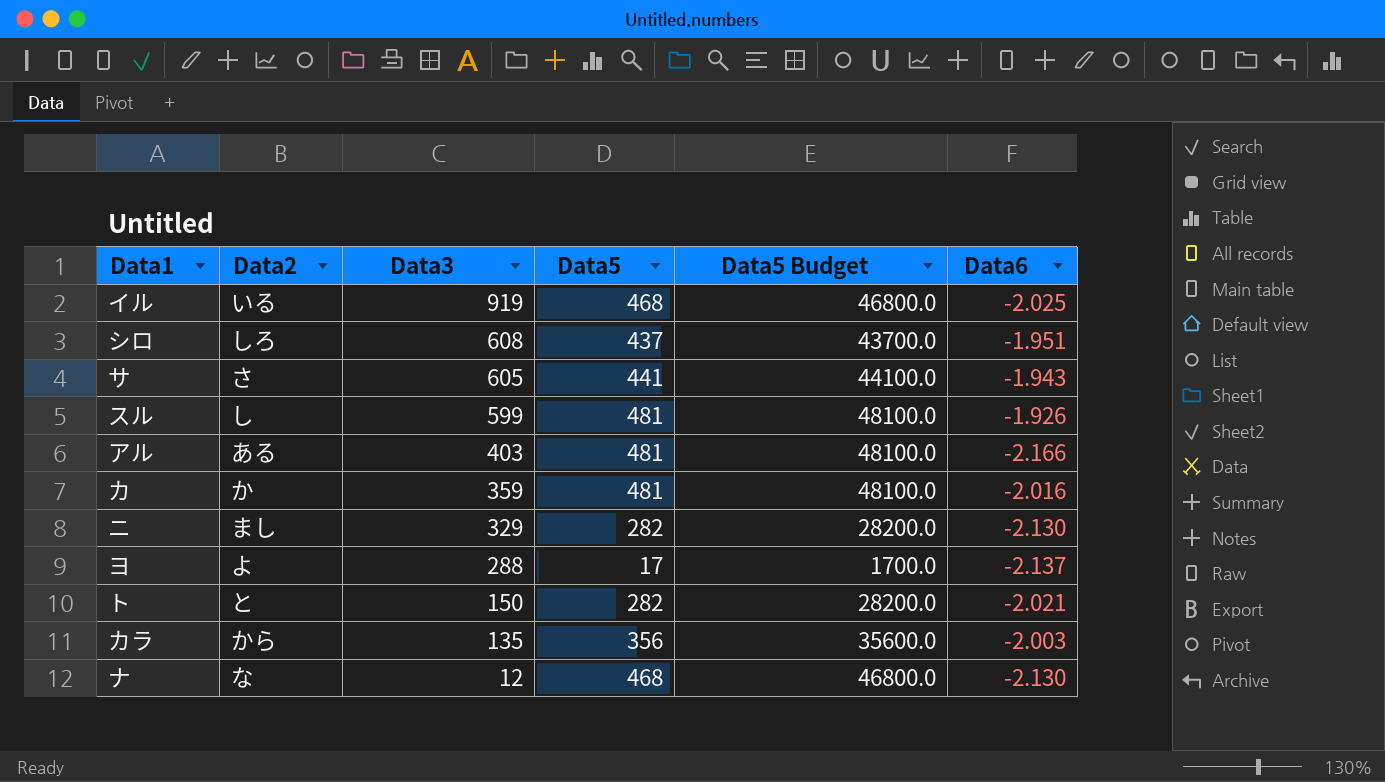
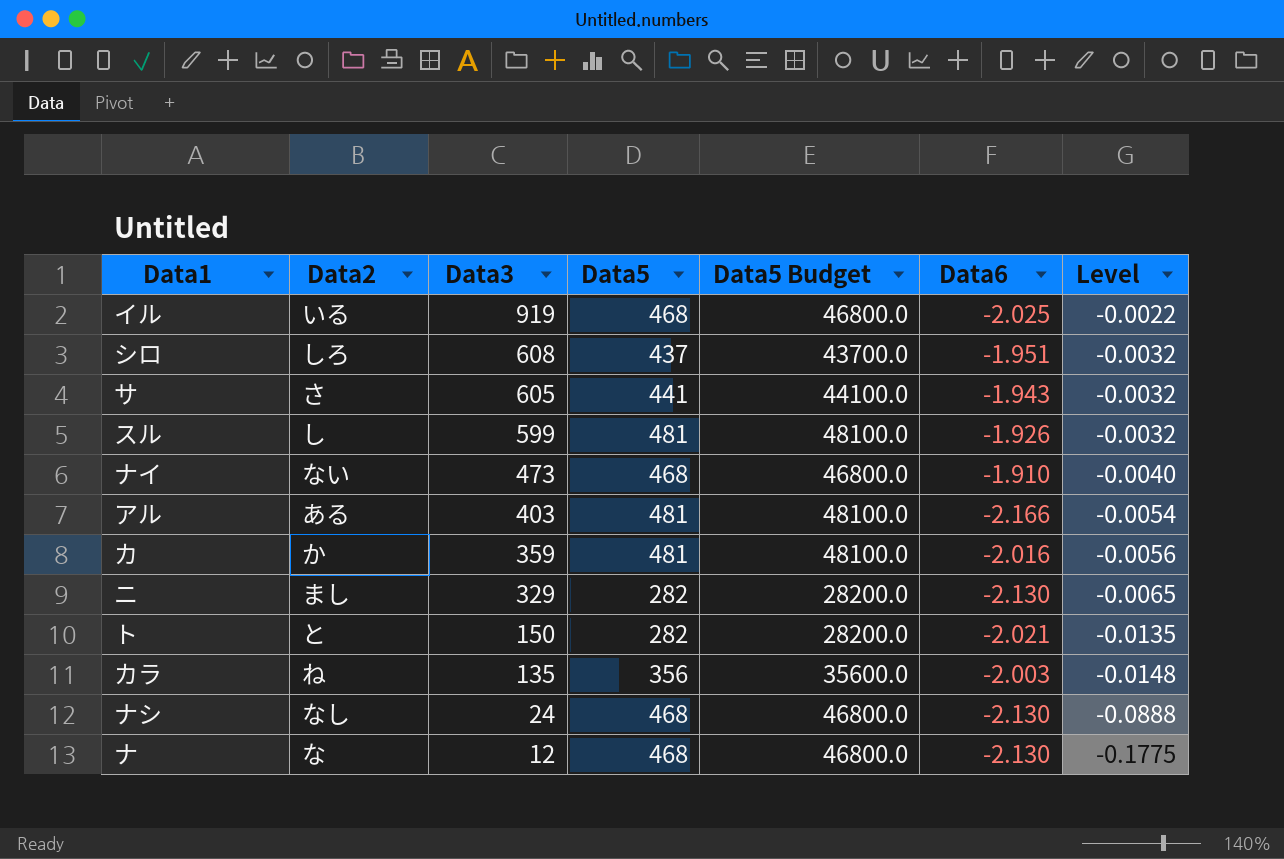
column Level | formula: none -> [Data6] / [Data3]
row ヨ: よ | 288 | 17 | 1700.0 | -2.137 -> none
row ナイ: none -> ない | 473 | 468 | 46800.0 | -1.910 | -0.0040
カラ | Data2: から -> ね
row ナシ: none -> なし | 24 | 468 | 46800.0 | -2.130 | -0.0888

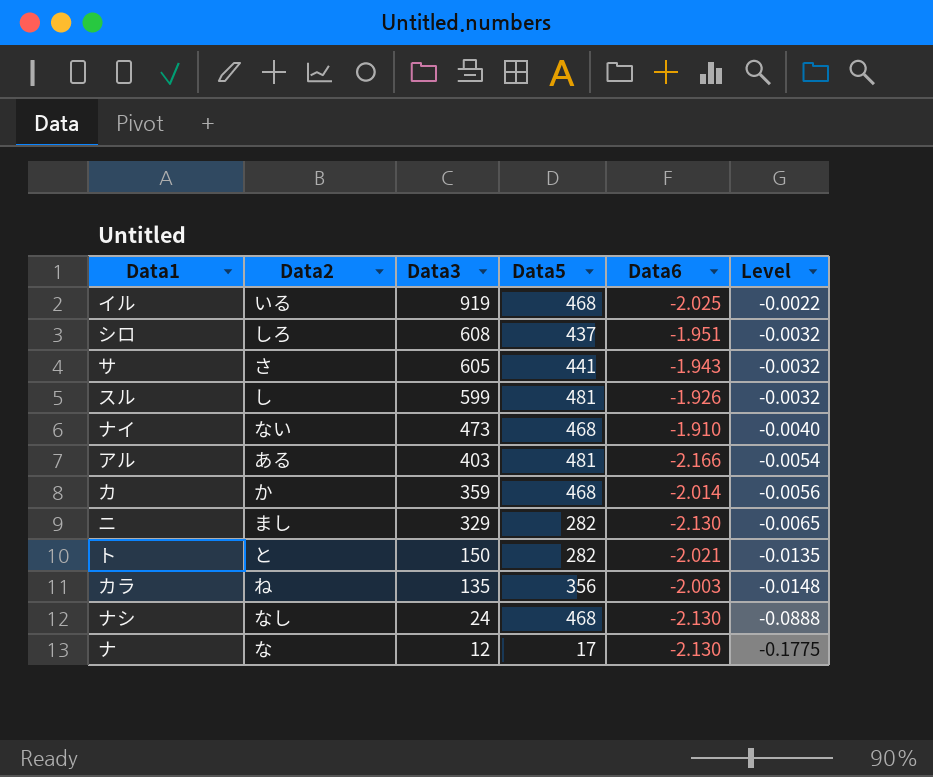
column Data5 Budget | formula: [Data5] * 100 -> none
カ | Data5: 481 -> 468
カ | Data6: -2.016 -> -2.014
ナ | Data5: 468 -> 17

